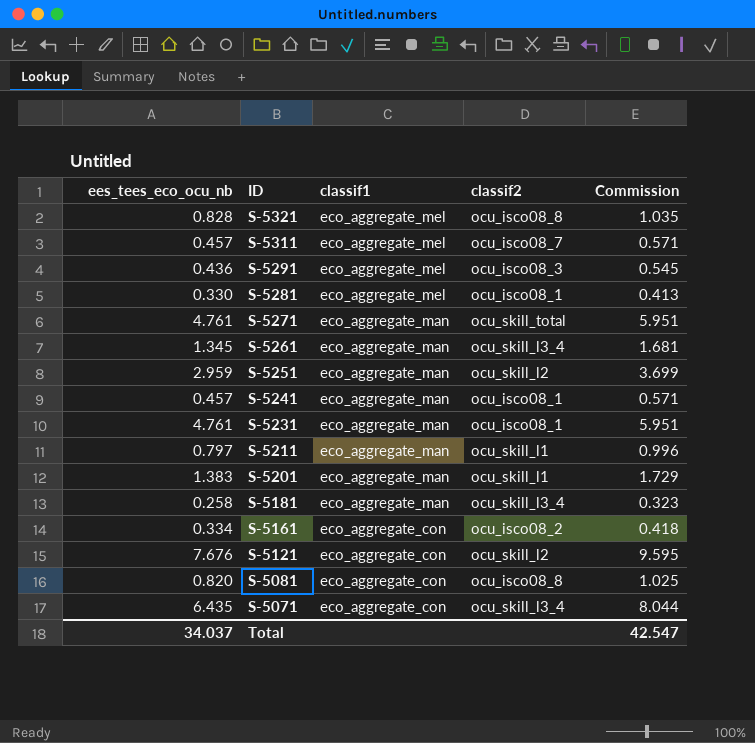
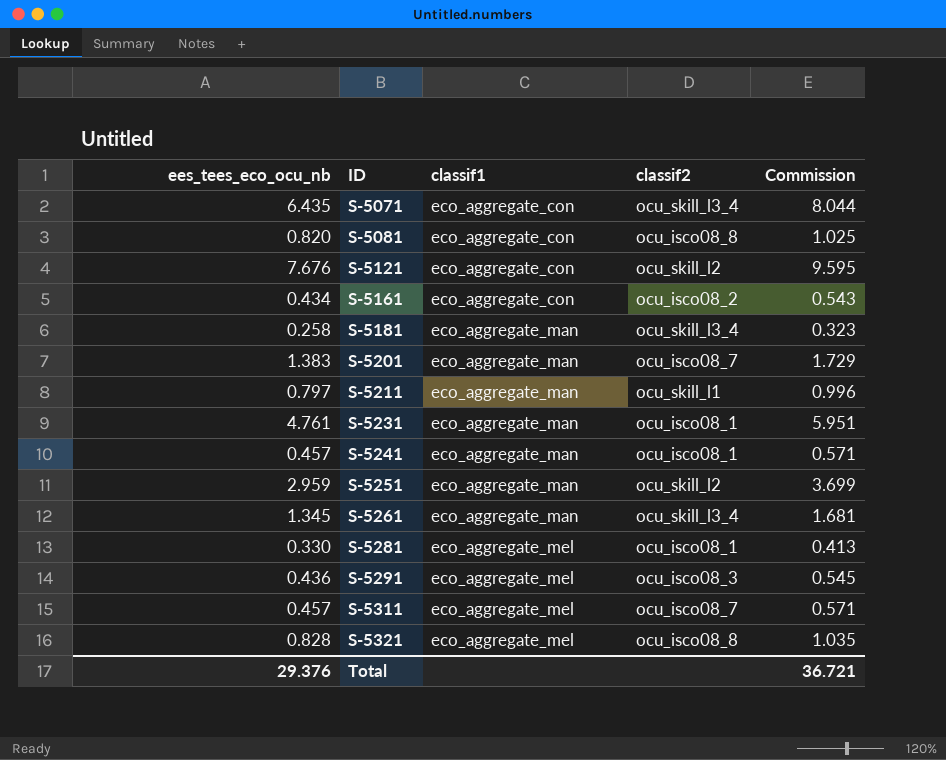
row order: ID descending -> ID ascending
row S-5271: 4.761 | eco_aggregate_man | ocu_skill_total | 5.951 -> none
S-5161 | ees_tees_eco_ocu_nb: 0.334 -> 0.434
S-5161 | Commission: 0.418 -> 0.543
S-5201 | classif2: ocu_skill_l1 -> ocu_isco08_7
Total | ees_tees_eco_ocu_nb: 34.037 -> 29.376
Total | Commission: 42.547 -> 36.721

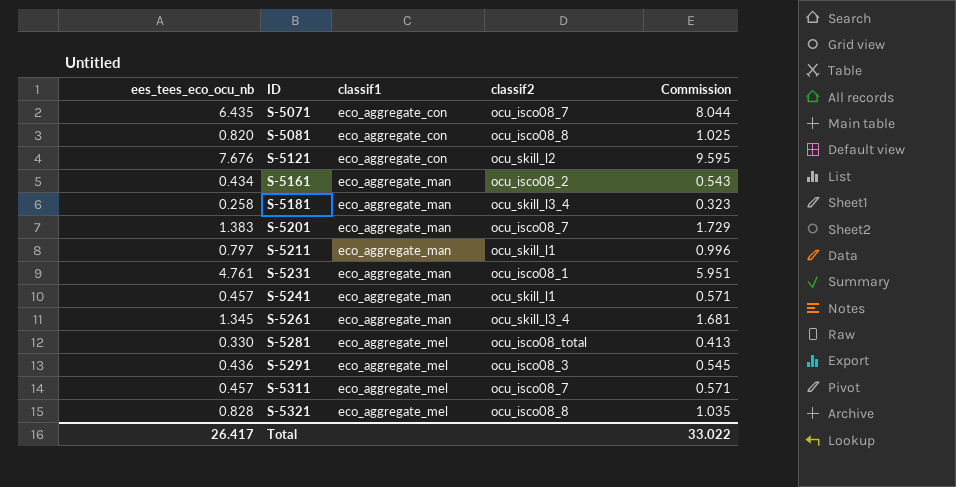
row S-5251: 2.959 | eco_aggregate_man | ocu_skill_l2 | 3.699 -> none
S-5071 | classif2: ocu_skill_l3_4 -> ocu_isco08_7
S-5161 | classif1: eco_aggregate_con -> eco_aggregate_man
S-5241 | classif2: ocu_isco08_1 -> ocu_skill_l1
S-5281 | classif2: ocu_isco08_1 -> ocu_isco08_total
Total | ees_tees_eco_ocu_nb: 29.376 -> 26.417
Total | Commission: 36.721 -> 33.022

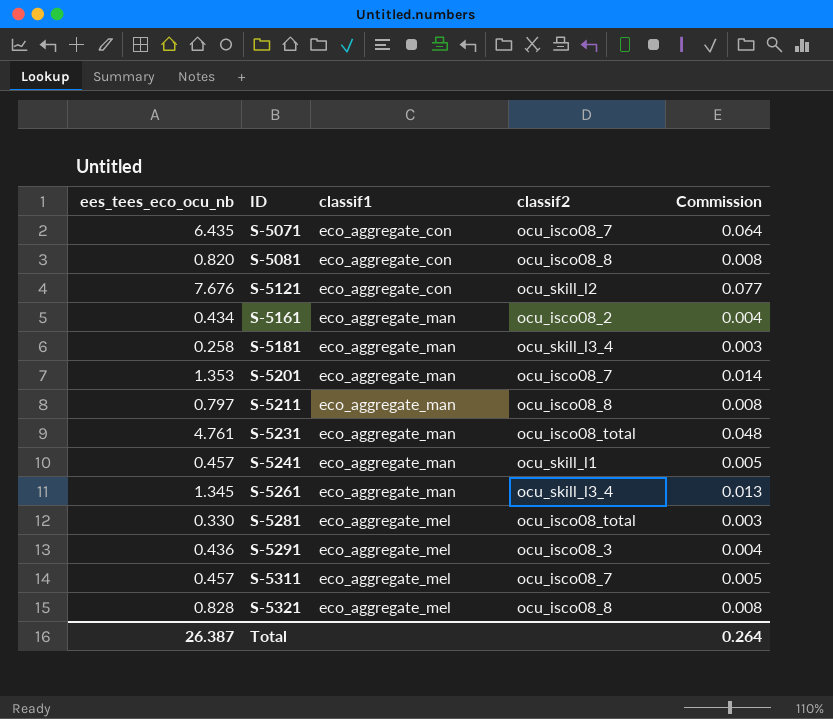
column Commission | formula: [ees_tees_eco_ocu_nb] * 1.25 -> [ees_tees_eco_ocu_nb] * 0.01
S-5201 | ees_tees_eco_ocu_nb: 1.383 -> 1.353
S-5211 | classif2: ocu_skill_l1 -> ocu_isco08_8
S-5231 | classif2: ocu_isco08_1 -> ocu_isco08_total
Total | ees_tees_eco_ocu_nb: 26.417 -> 26.387
Total | Commission: 33.022 -> 0.264

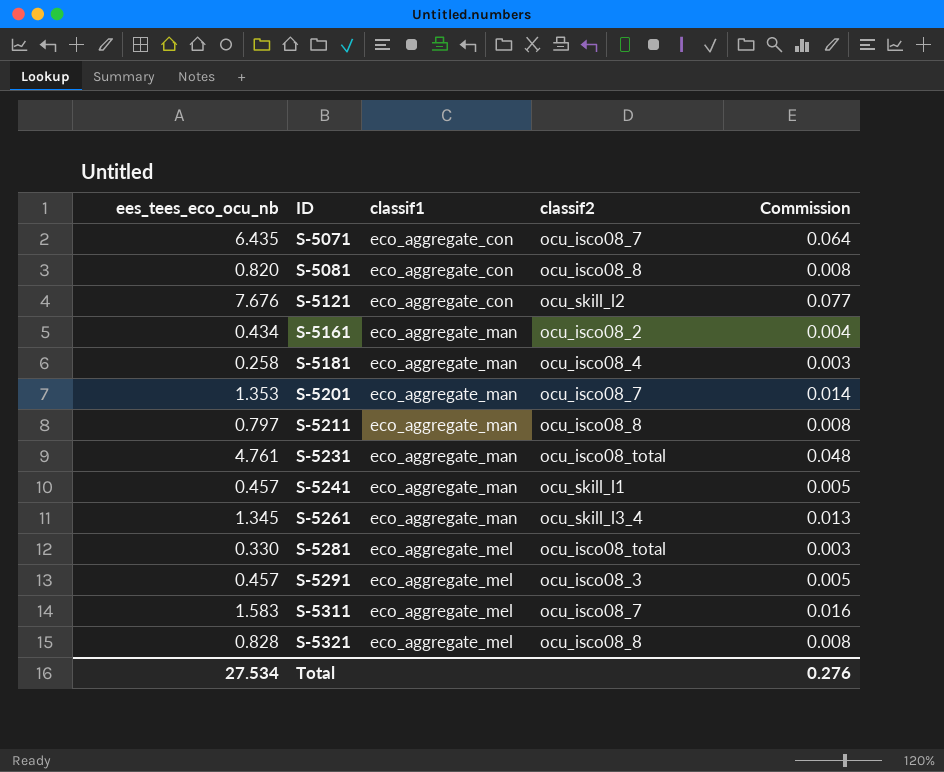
S-5181 | classif2: ocu_skill_l3_4 -> ocu_isco08_4
S-5291 | ees_tees_eco_ocu_nb: 0.436 -> 0.457
S-5291 | Commission: 0.004 -> 0.005
S-5311 | ees_tees_eco_ocu_nb: 0.457 -> 1.583
S-5311 | Commission: 0.005 -> 0.016
Total | ees_tees_eco_ocu_nb: 26.387 -> 27.534
Total | Commission: 0.264 -> 0.276

